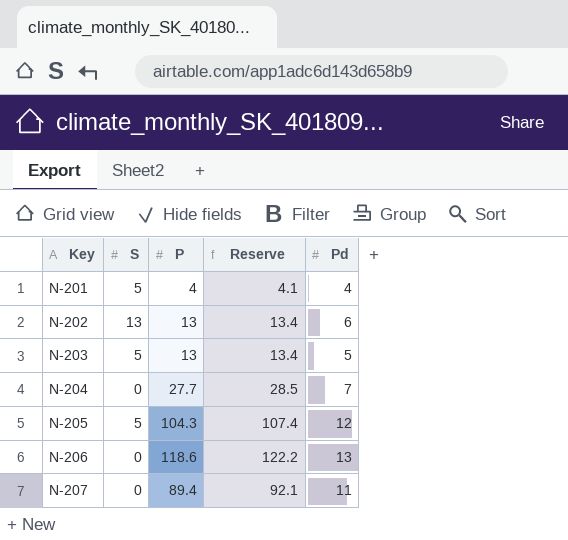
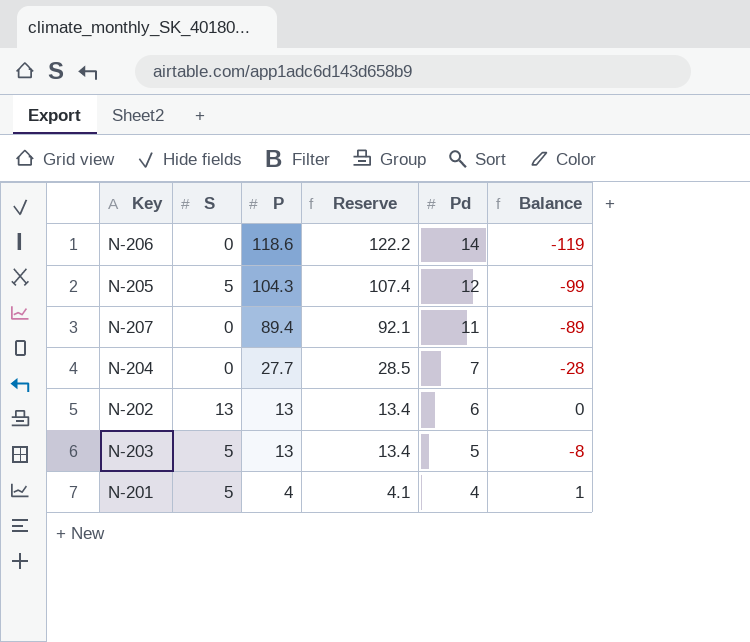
row order: Key ascending -> P descending
column Balance | formula: none -> [S] - [P]
N-206 | Pd: 13 -> 14

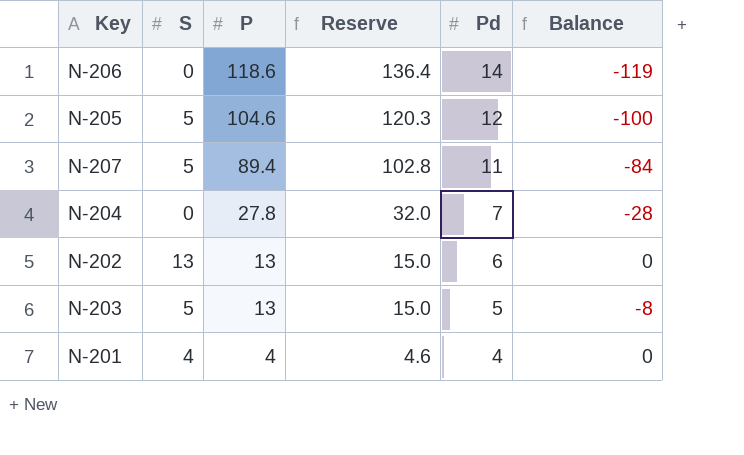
column Reserve | formula: [P] * 1.03 -> [P] * 1.15
N-205 | P: 104.3 -> 104.6
N-205 | Balance: -99 -> -100
N-207 | S: 0 -> 5
N-207 | Balance: -89 -> -84
N-204 | P: 27.7 -> 27.8
N-201 | S: 5 -> 4
N-201 | Balance: 1 -> 0

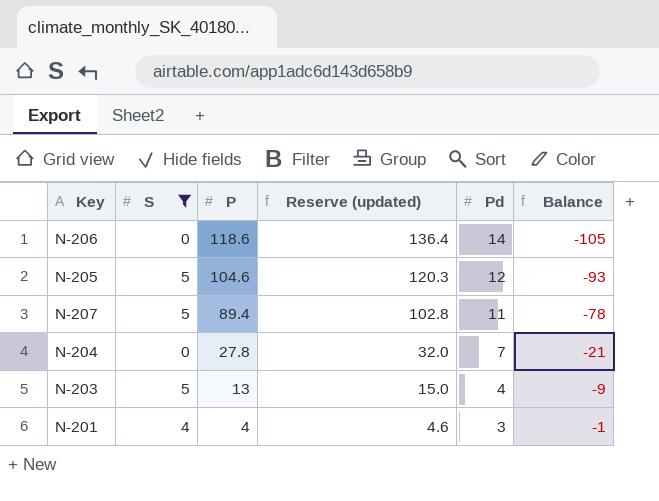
filter: none -> S != 13
column name: Reserve -> Reserve (updated)
column Balance | formula: [S] - [P] -> [Pd] - [P]
N-203 | Pd: 5 -> 4
N-201 | Pd: 4 -> 3

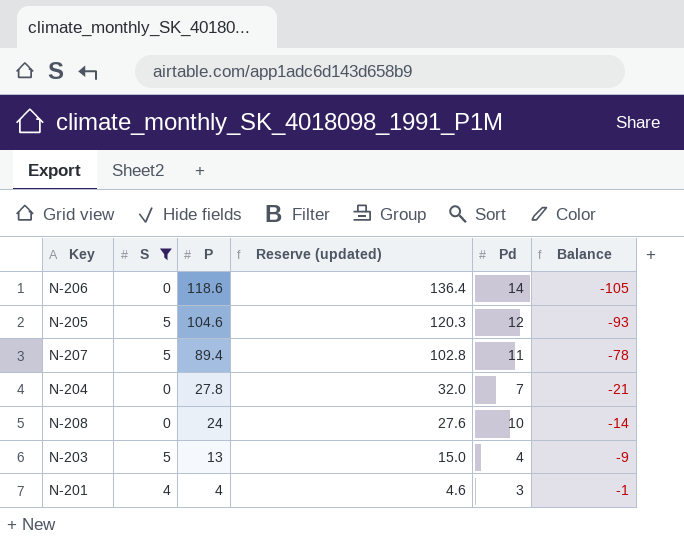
row N-208: none -> 0 | 24 | 27.6 | 10 | -14

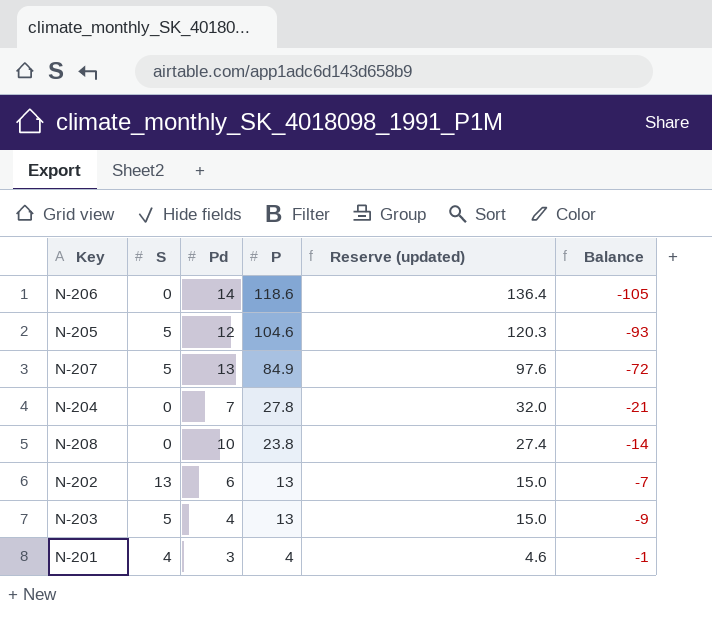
filter: S != 13 -> none
column Pd | position: 5 -> 3
N-207 | Pd: 11 -> 13
N-207 | P: 89.4 -> 84.9
N-207 | Reserve (updated): 102.8 -> 97.6
N-207 | Balance: -78 -> -72
N-208 | P: 24 -> 23.8
N-208 | Reserve (updated): 27.6 -> 27.4

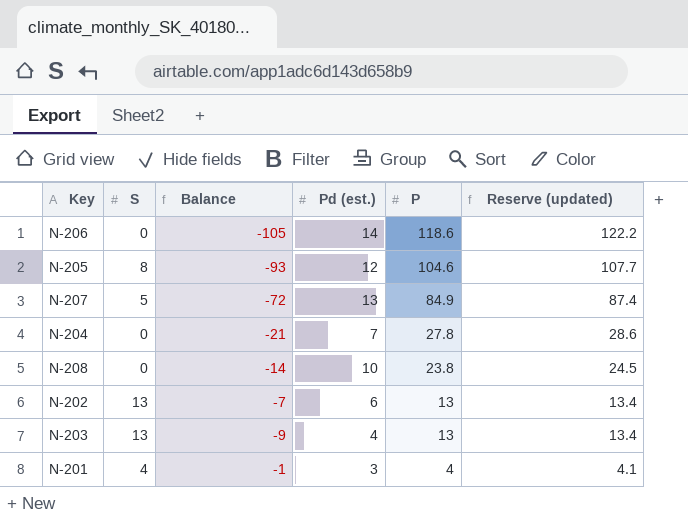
column Balance | position: 6 -> 3
column name: Pd -> Pd (est.)
column Reserve (updated) | formula: [P] * 1.15 -> [P] * 1.03
N-205 | S: 5 -> 8
N-203 | S: 5 -> 13

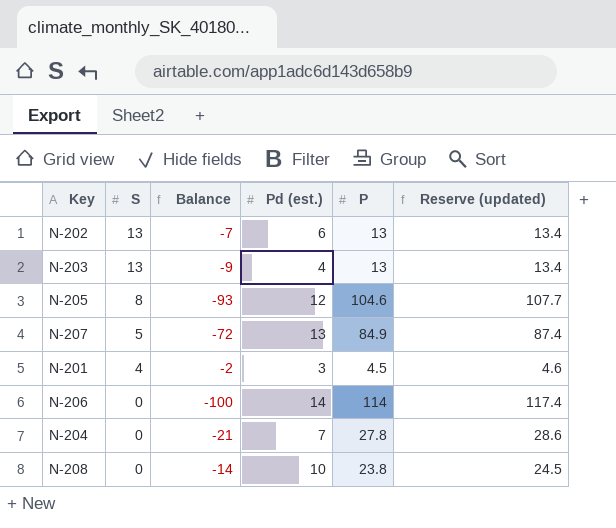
row order: P descending -> S descending
N-201 | Balance: -1 -> -2
N-201 | P: 4 -> 4.5
N-201 | Reserve (updated): 4.1 -> 4.6
N-206 | Balance: -105 -> -100
N-206 | P: 118.6 -> 114
N-206 | Reserve (updated): 122.2 -> 117.4

